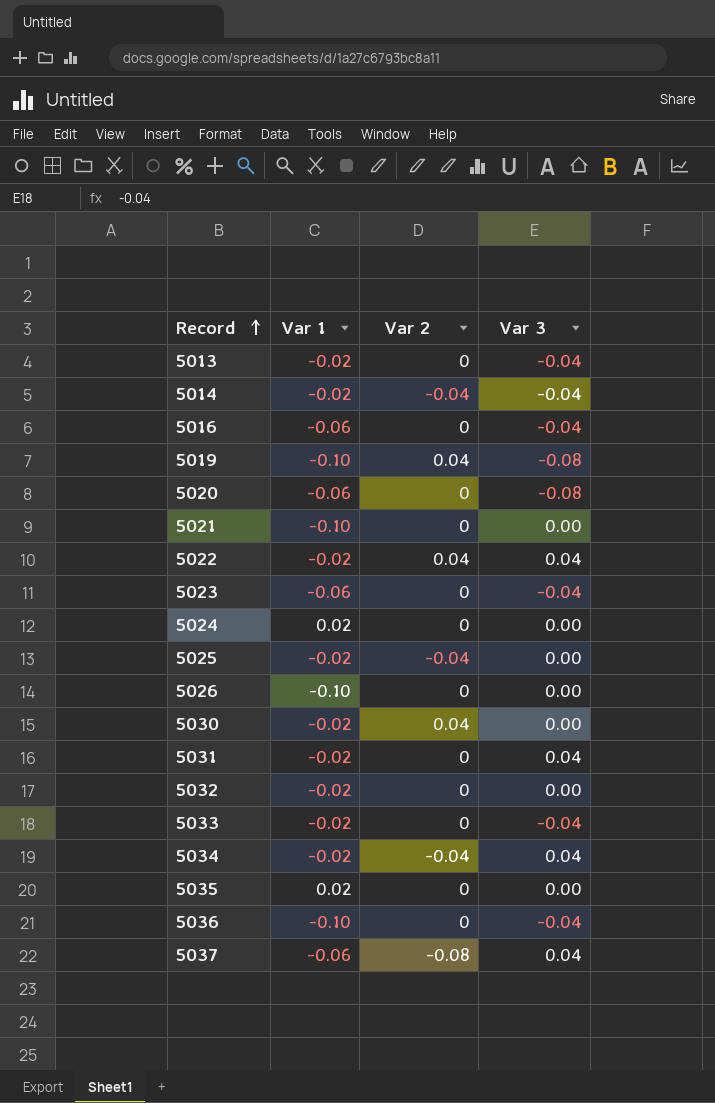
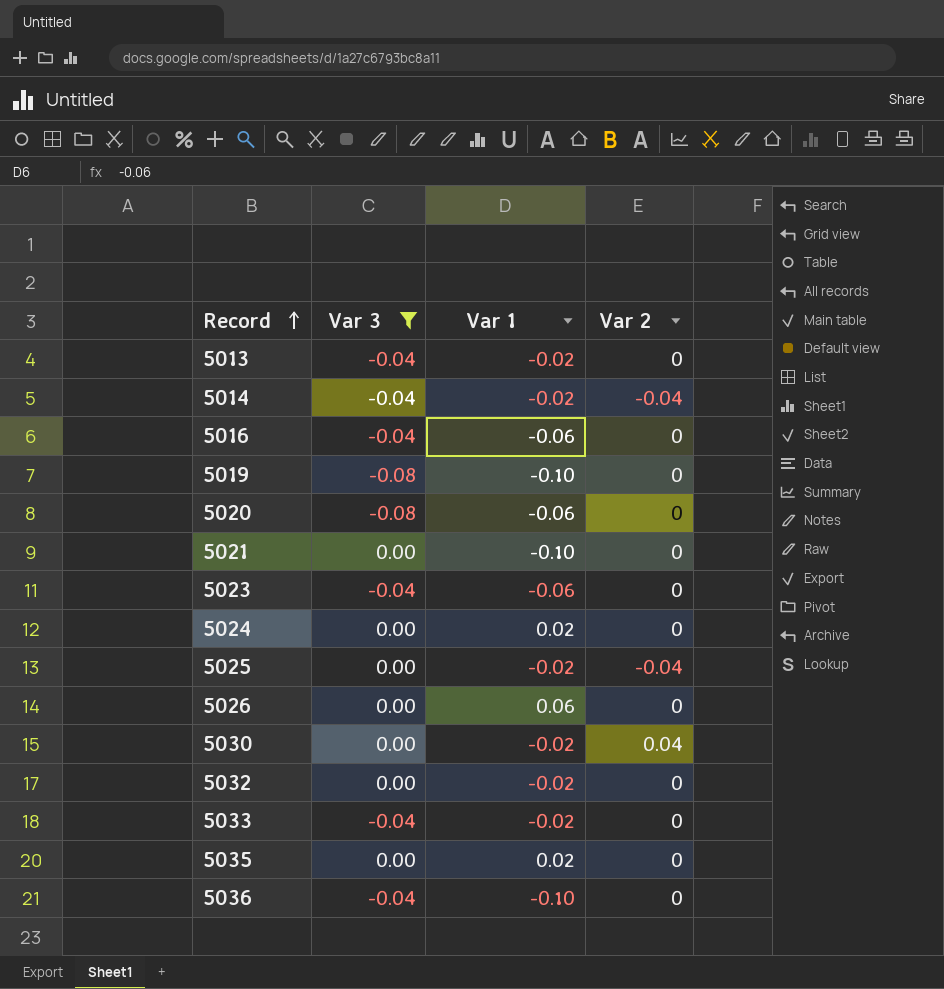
filter: none -> Var 3 != 0.04
column Var 3 | position: 4 -> 2
5019 | Var 2: 0.04 -> 0
5026 | Var 1: -0.10 -> 0.06

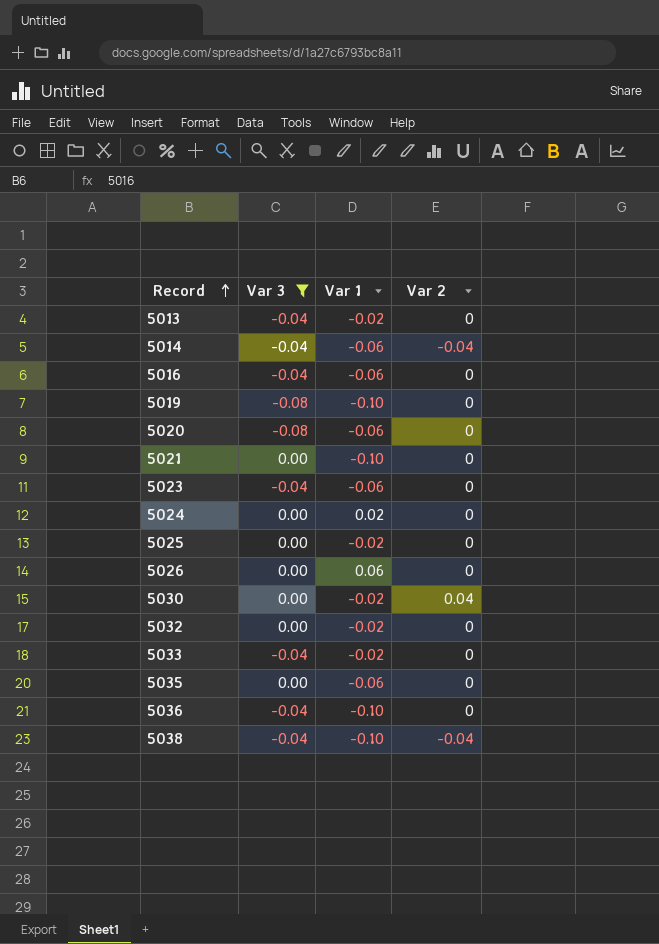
5014 | Var 1: -0.02 -> -0.06
5025 | Var 2: -0.04 -> 0
5035 | Var 1: 0.02 -> -0.06
row 5038: none -> -0.04 | -0.10 | -0.04

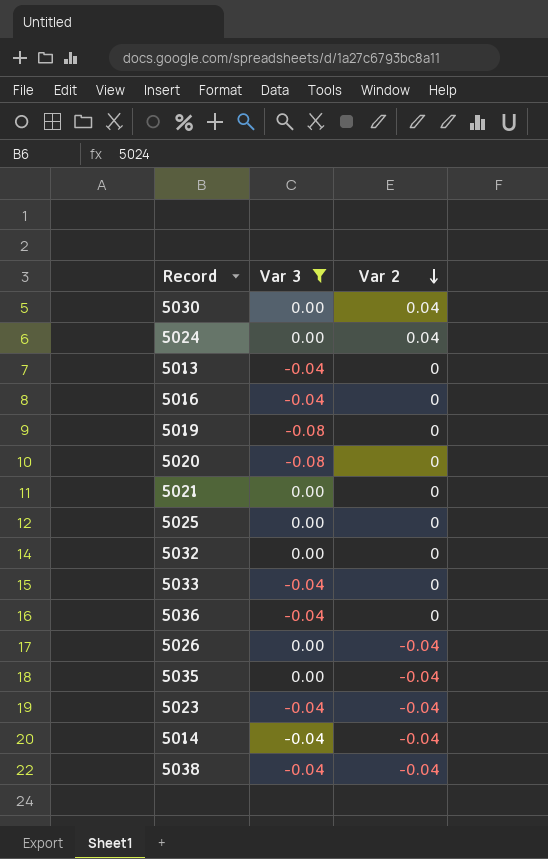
row order: Record ascending -> Var 2 descending
column Var 1 | position: 3 -> none
5024 | Var 2: 0 -> 0.04
5026 | Var 2: 0 -> -0.04
5035 | Var 2: 0 -> -0.04
5023 | Var 2: 0 -> -0.04

